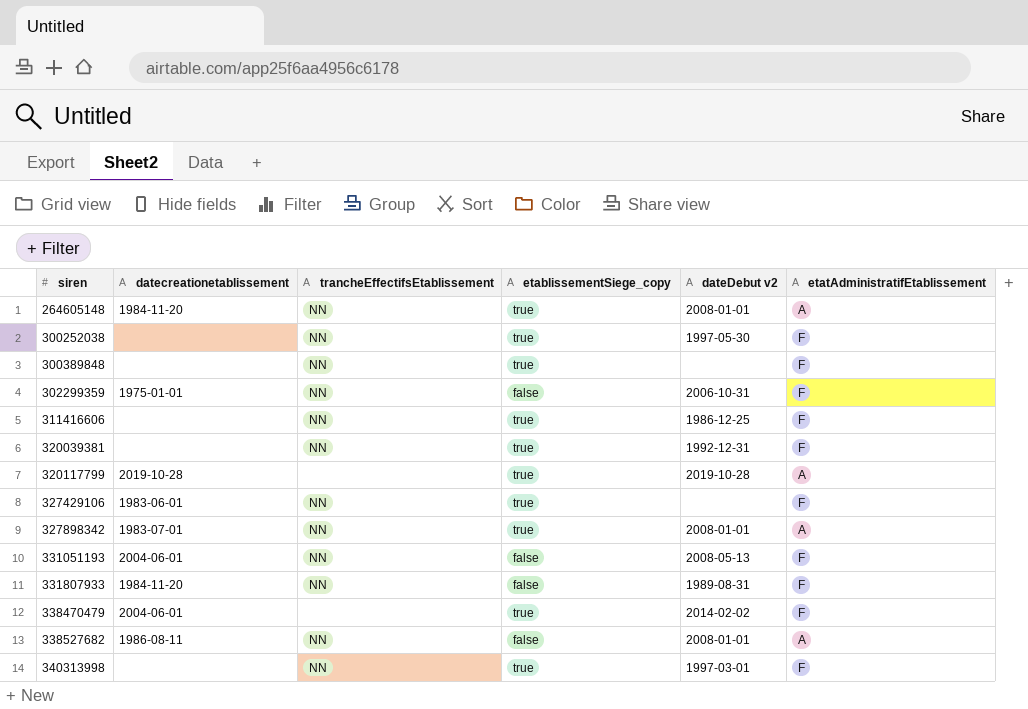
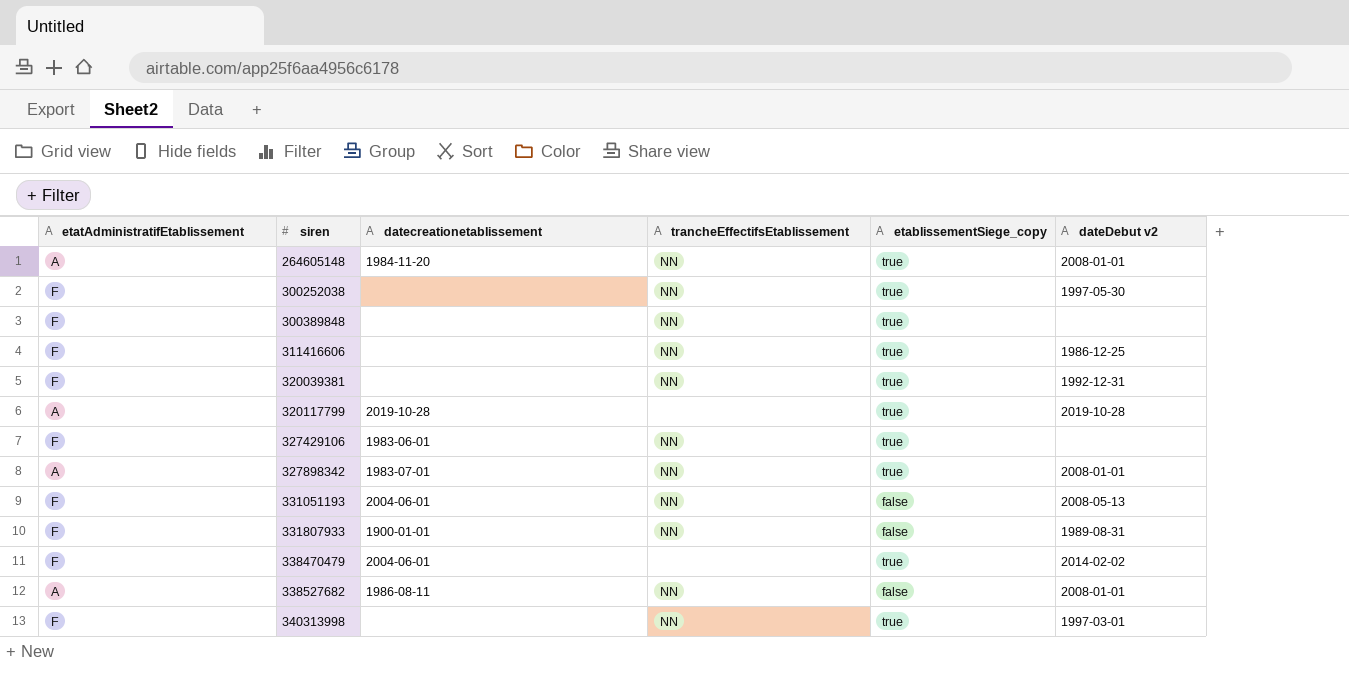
column etatAdministratifEtablissement | position: 6 -> 1
row 302299359: 1975-01-01 | NN | false | 2006-10-31 | F -> none
331807933 | datecreationetablissement: 1984-11-20 -> 1900-01-01

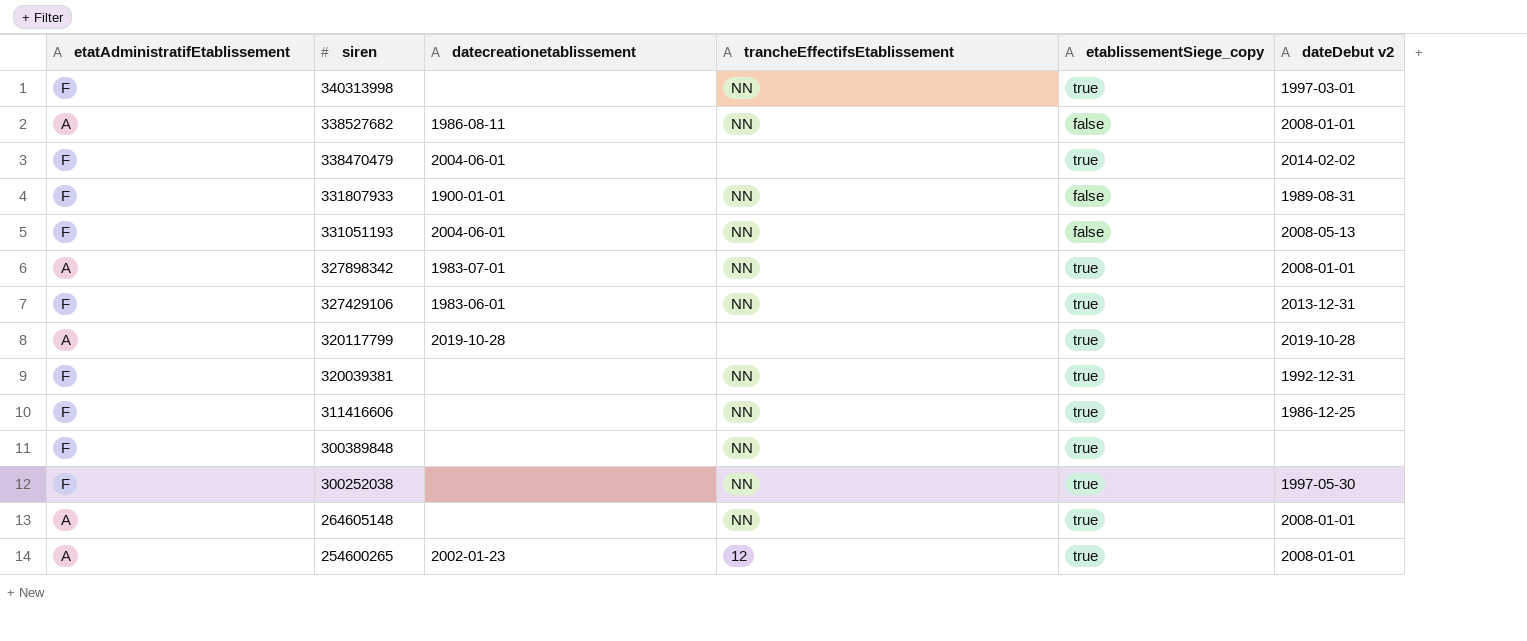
row order: siren ascending -> siren descending
327429106 | dateDebut v2: none -> 2013-12-31
264605148 | datecreationetablissement: 1984-11-20 -> none
row 254600265: none -> A | 2002-01-23 | 12 | true | 2008-01-01

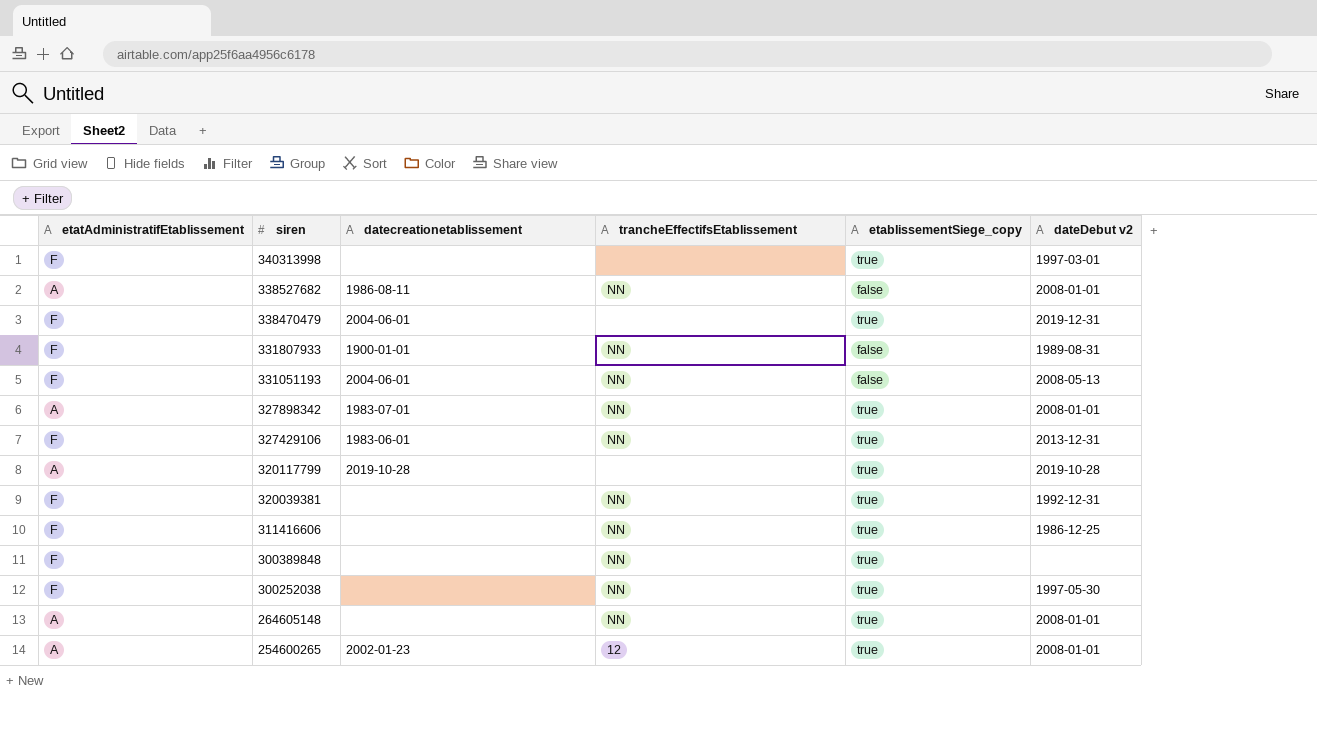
340313998 | trancheEffectifsEtablissement: NN -> none
338470479 | dateDebut v2: 2014-02-02 -> 2019-12-31

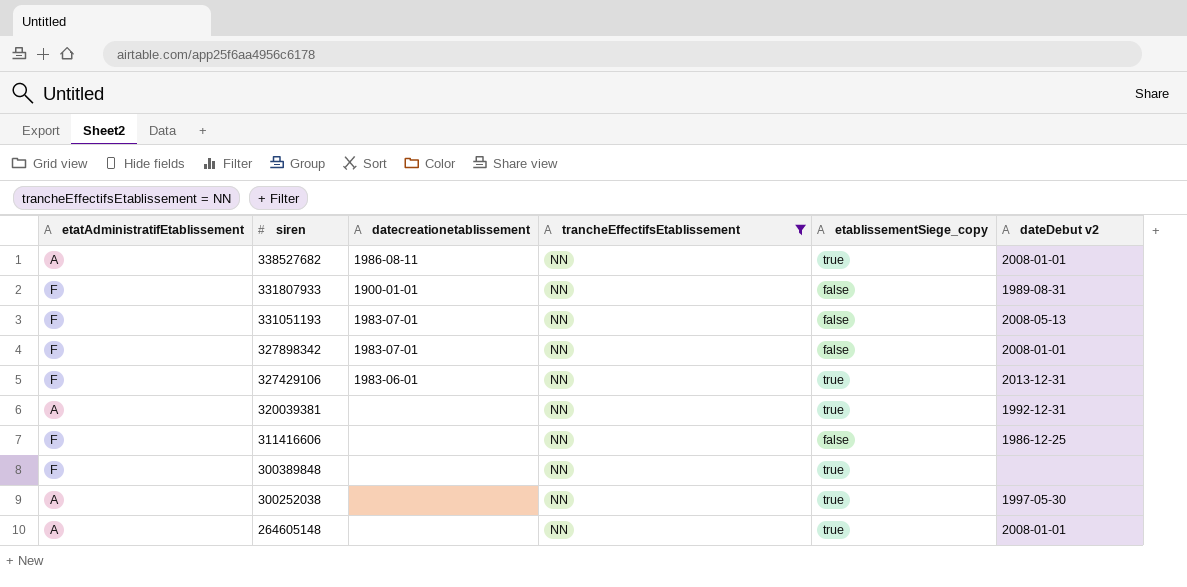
filter: none -> trancheEffectifsEtablissement = NN
338527682 | etablissementSiege_copy: false -> true
331051193 | datecreationetablissement: 2004-06-01 -> 1983-07-01
327898342 | etatAdministratifEtablissement: A -> F
327898342 | etablissementSiege_copy: true -> false
320039381 | etatAdministratifEtablissement: F -> A
311416606 | etablissementSiege_copy: true -> false
300252038 | etatAdministratifEtablissement: F -> A

